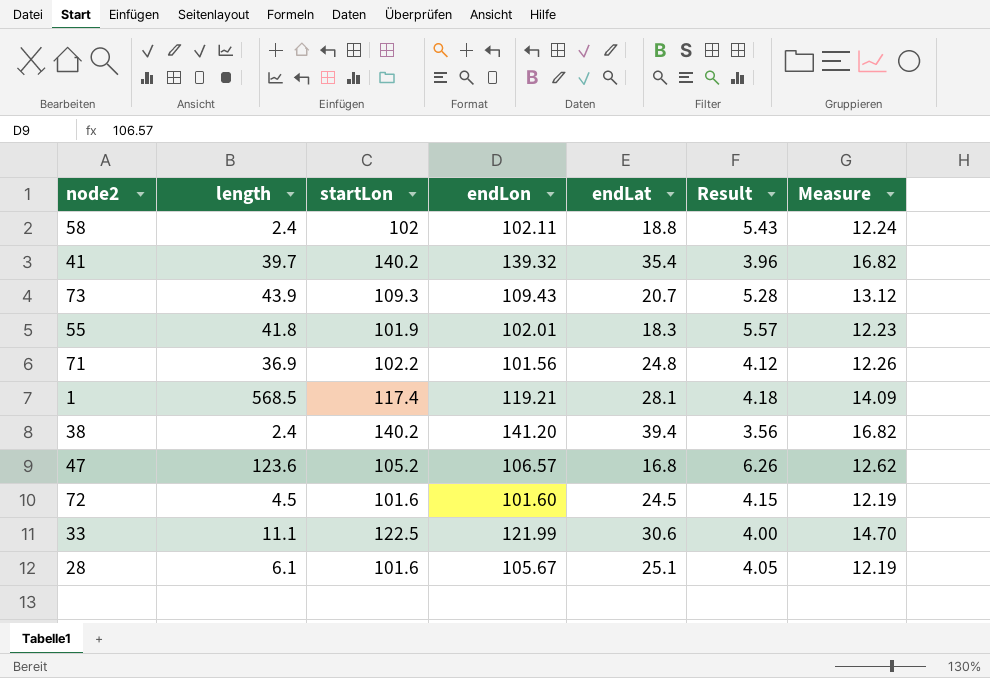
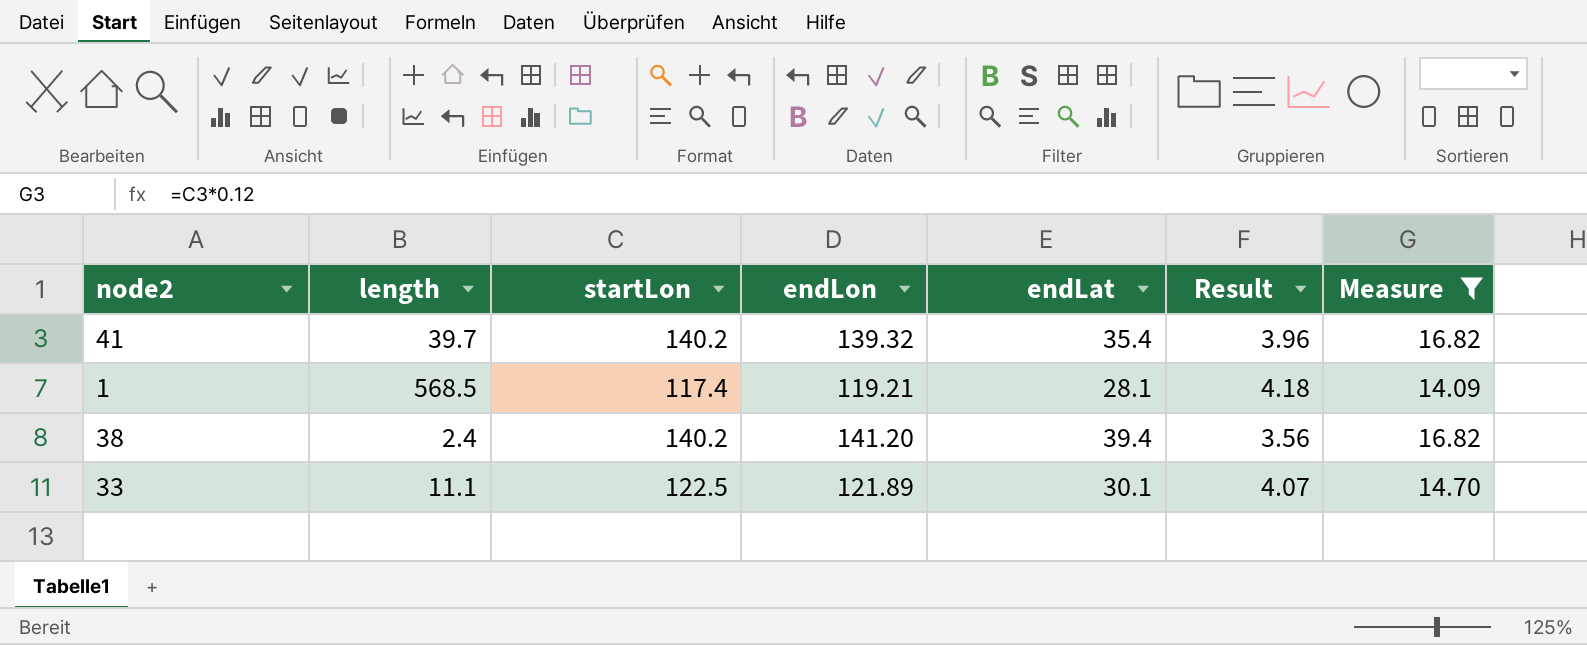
filter: none -> Measure >= 14.09
33 | endLon: 121.99 -> 121.89
33 | endLat: 30.6 -> 30.1
33 | Result: 4.00 -> 4.07

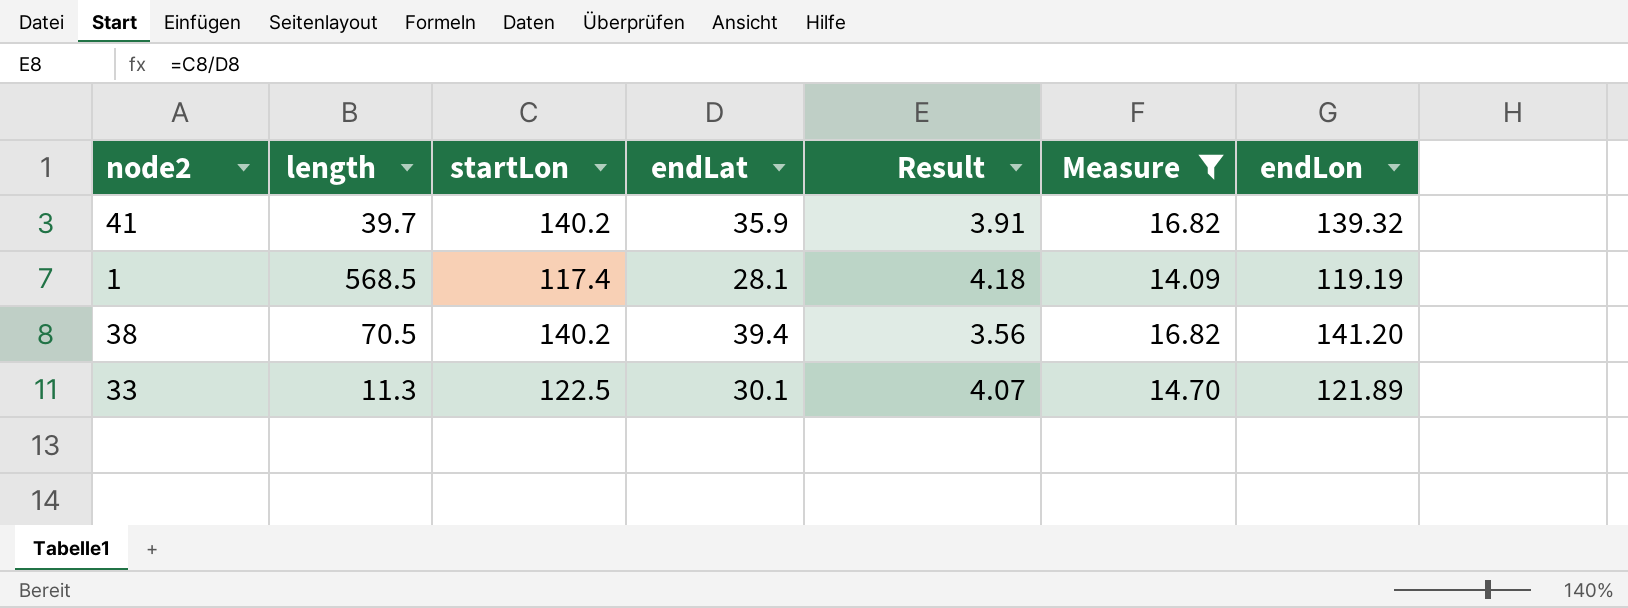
column endLon | position: 4 -> 7
41 | endLat: 35.4 -> 35.9
41 | Result: 3.96 -> 3.91
1 | endLon: 119.21 -> 119.19
38 | length: 2.4 -> 70.5
33 | length: 11.1 -> 11.3

